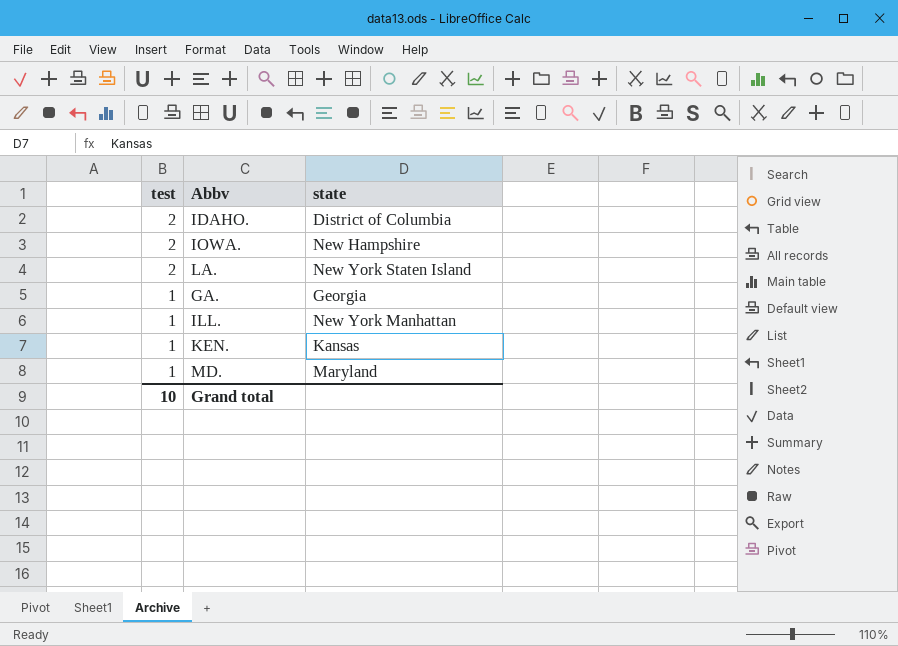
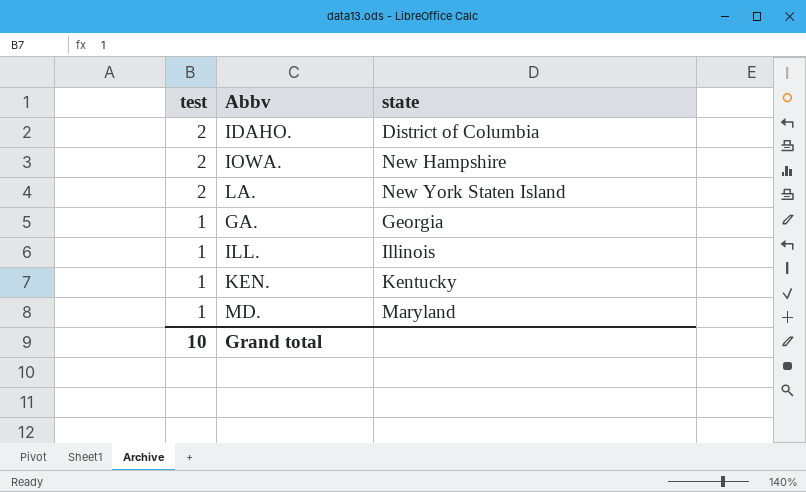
ILL. | state: New York Manhattan -> Illinois
KEN. | state: Kansas -> Kentucky

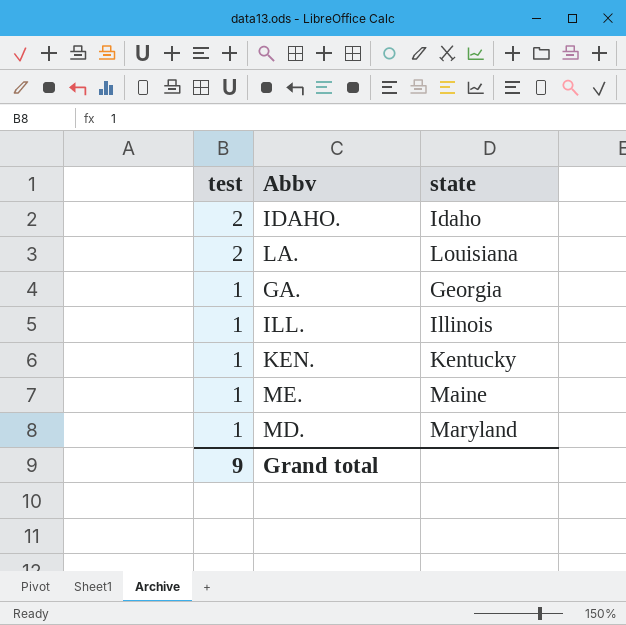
row IOWA.: 2 | New Hampshire -> none
IDAHO. | state: District of Columbia -> Idaho
LA. | state: New York Staten Island -> Louisiana
row ME.: none -> 1 | Maine
Grand total | test: 10 -> 9

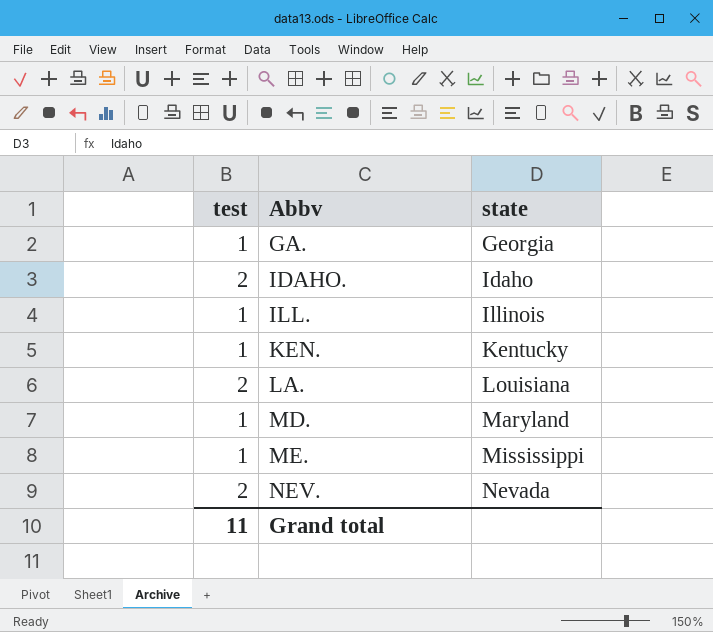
row order: test descending -> Abbv ascending
ME. | state: Maine -> Mississippi
row NEV.: none -> 2 | Nevada
Grand total | test: 9 -> 11

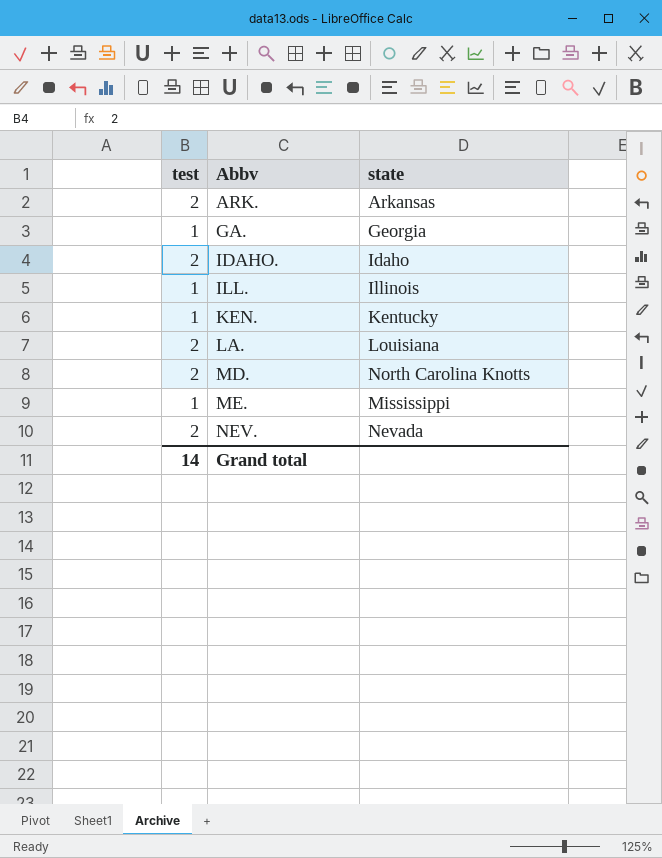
row ARK.: none -> 2 | Arkansas
MD. | test: 1 -> 2
MD. | state: Maryland -> North Carolina Knotts
Grand total | test: 11 -> 14

